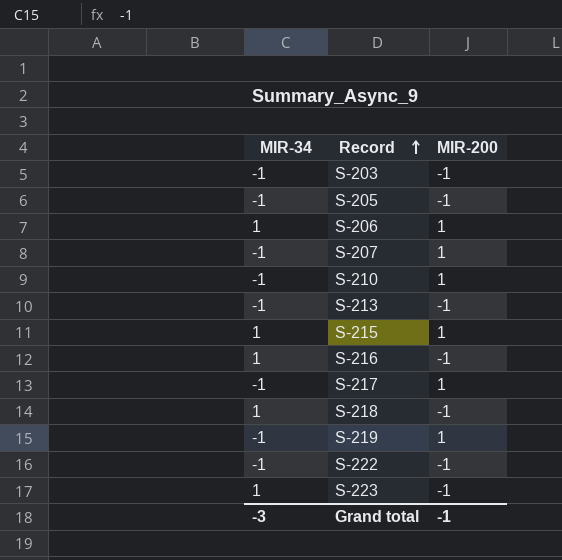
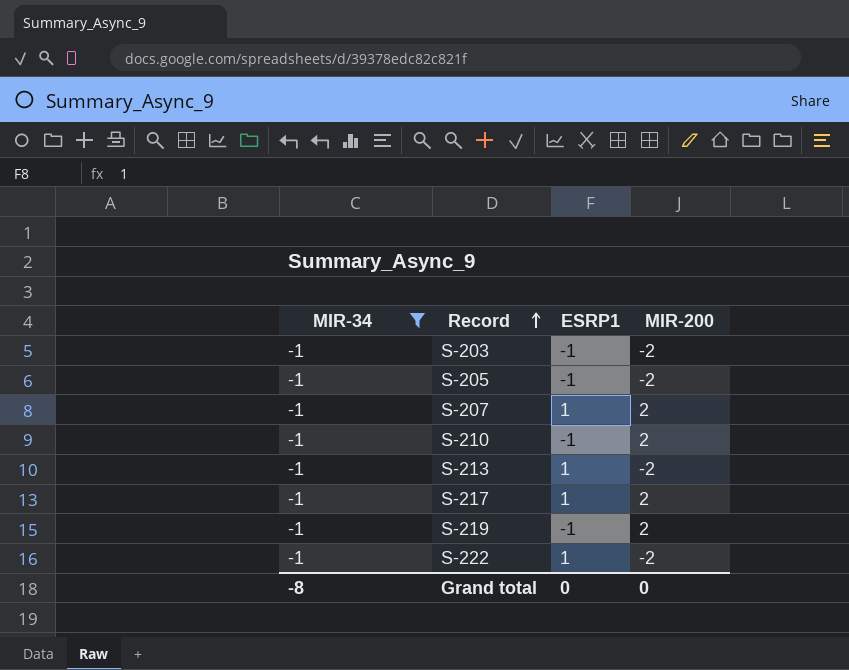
filter: none -> MIR-34 = -1
column ESRP1 | position: none -> 3
S-203 | MIR-200: -1 -> -2
S-205 | MIR-200: -1 -> -2
S-207 | MIR-200: 1 -> 2
S-210 | MIR-200: 1 -> 2
S-213 | MIR-200: -1 -> -2
S-217 | MIR-200: 1 -> 2
S-219 | MIR-200: 1 -> 2
S-222 | MIR-200: -1 -> -2
Grand total | MIR-34: -3 -> -8
Grand total | MIR-200: -1 -> 0

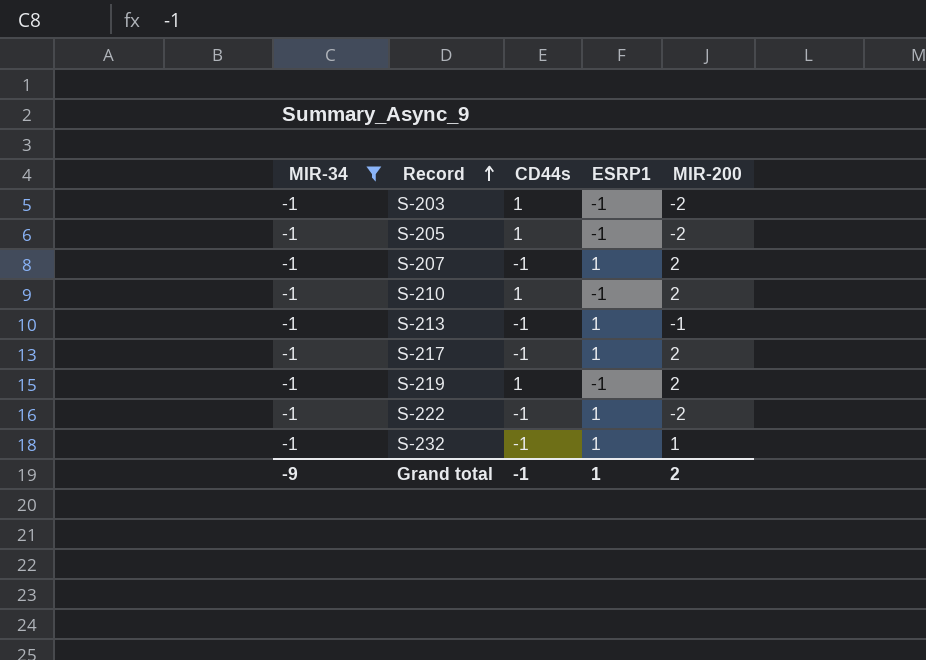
column CD44s | position: none -> 3
S-213 | MIR-200: -2 -> -1
row S-232: none -> -1 | -1 | 1 | 1
Grand total | MIR-34: -8 -> -9
Grand total | ESRP1: 0 -> 1
Grand total | MIR-200: 0 -> 2

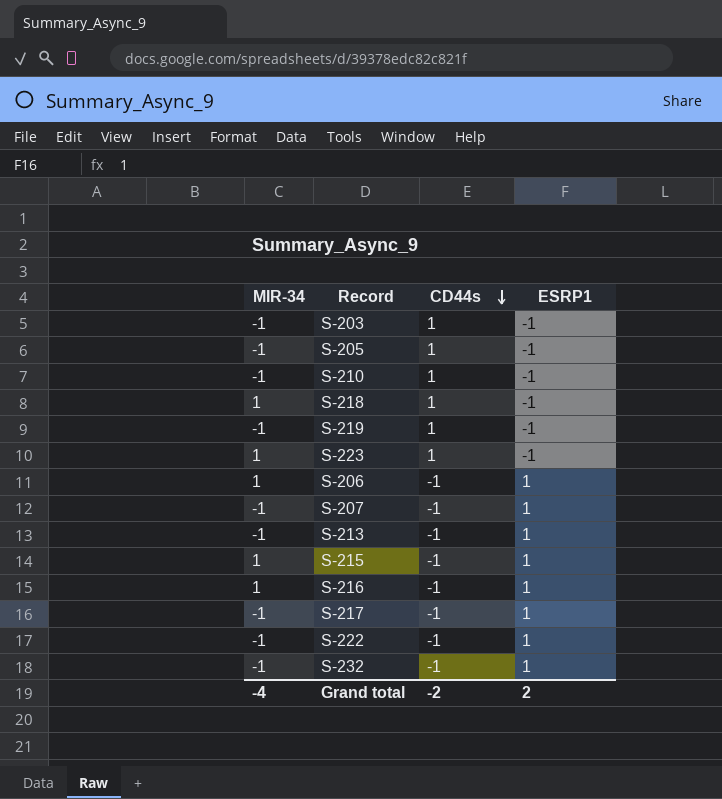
filter: MIR-34 = -1 -> none
row order: Record ascending -> CD44s descending
column MIR-200 | position: 5 -> none
Grand total | MIR-34: -9 -> -4
Grand total | CD44s: -1 -> -2
Grand total | ESRP1: 1 -> 2

